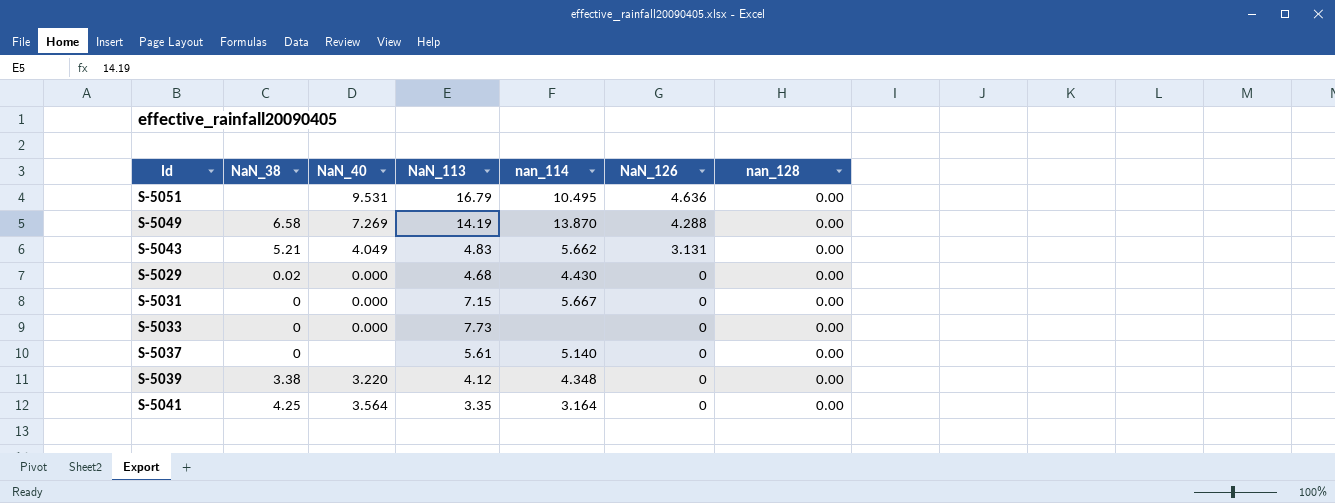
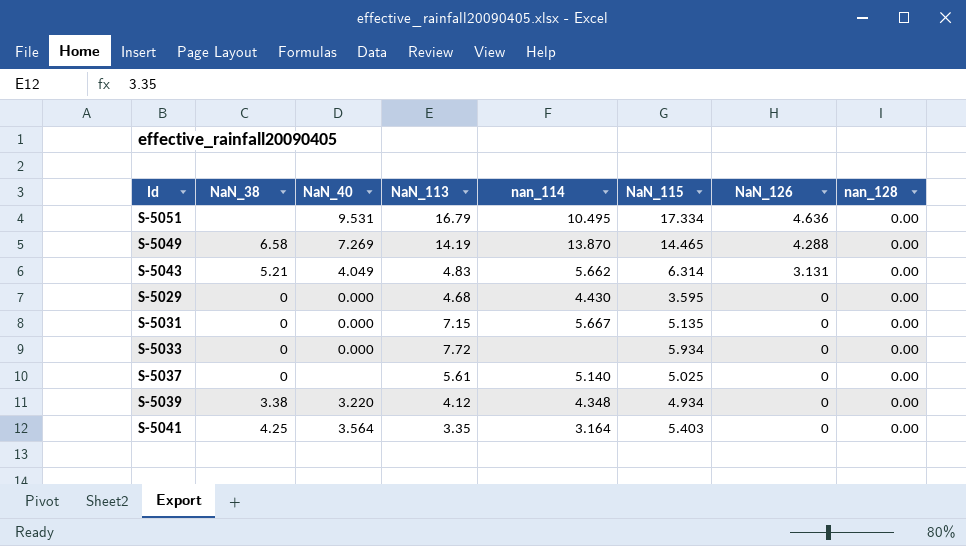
column NaN_115 | position: none -> 6
S-5029 | NaN_38: 0.02 -> 0
S-5033 | NaN_113: 7.73 -> 7.72

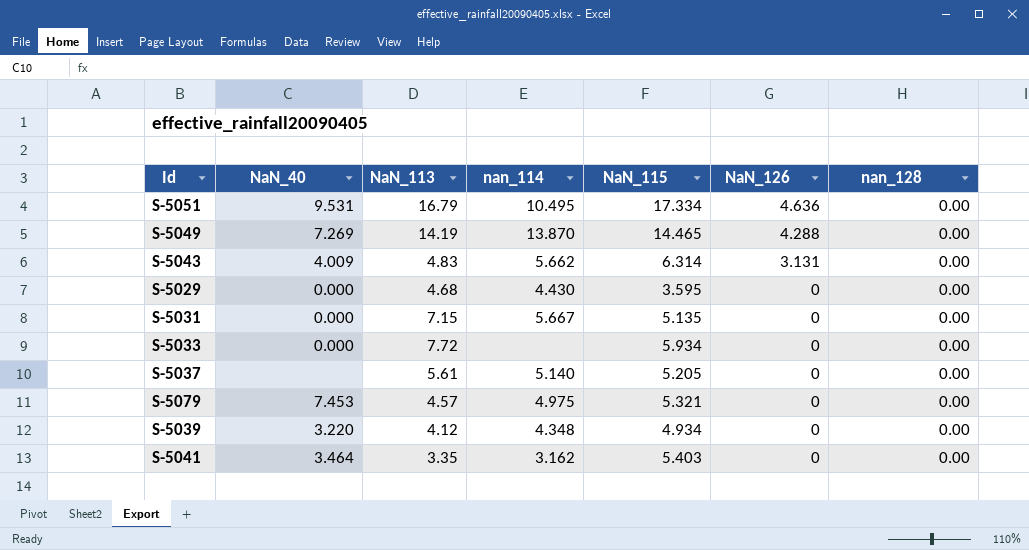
column NaN_38 | position: 2 -> none
S-5043 | NaN_40: 4.049 -> 4.009
S-5037 | NaN_115: 5.025 -> 5.205
row S-5079: none -> 7.453 | 4.57 | 4.975 | 5.321 | 0 | 0.00
S-5041 | NaN_40: 3.564 -> 3.464
S-5041 | nan_114: 3.164 -> 3.162

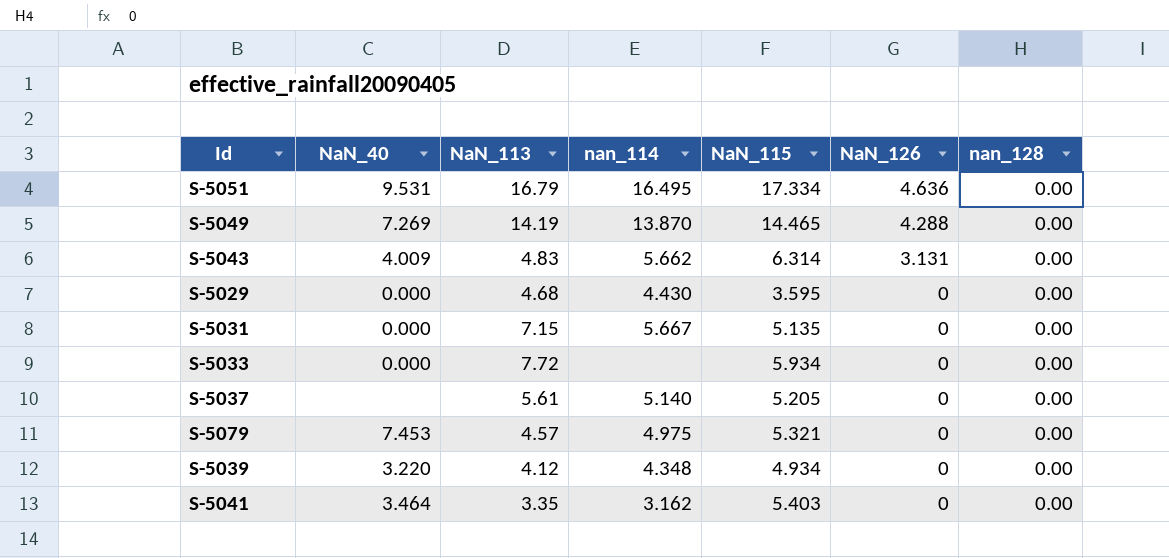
S-5051 | nan_114: 10.495 -> 16.495

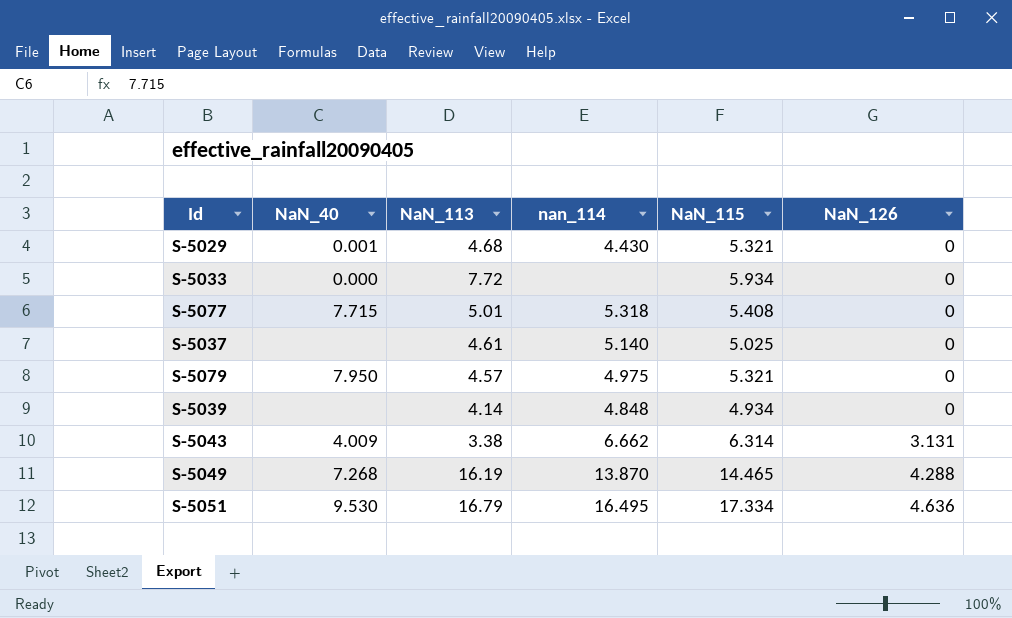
row order: NaN_126 descending -> NaN_126 ascending
column nan_128 | position: 7 -> none
row S-5031: 0.000 | 7.15 | 5.667 | 5.135 | 0 | 0.00 -> none
row S-5041: 3.464 | 3.35 | 3.162 | 5.403 | 0 | 0.00 -> none
S-5029 | NaN_40: 0.000 -> 0.001
S-5029 | NaN_115: 3.595 -> 5.321
row S-5077: none -> 7.715 | 5.01 | 5.318 | 5.408 | 0
S-5037 | NaN_113: 5.61 -> 4.61
S-5037 | NaN_115: 5.205 -> 5.025
S-5079 | NaN_40: 7.453 -> 7.950
S-5039 | NaN_40: 3.220 -> none
S-5039 | NaN_113: 4.12 -> 4.14
S-5039 | nan_114: 4.348 -> 4.848
S-5043 | NaN_113: 4.83 -> 3.38
S-5043 | nan_114: 5.662 -> 6.662
S-5049 | NaN_40: 7.269 -> 7.268
S-5049 | NaN_113: 14.19 -> 16.19
S-5051 | NaN_40: 9.531 -> 9.530

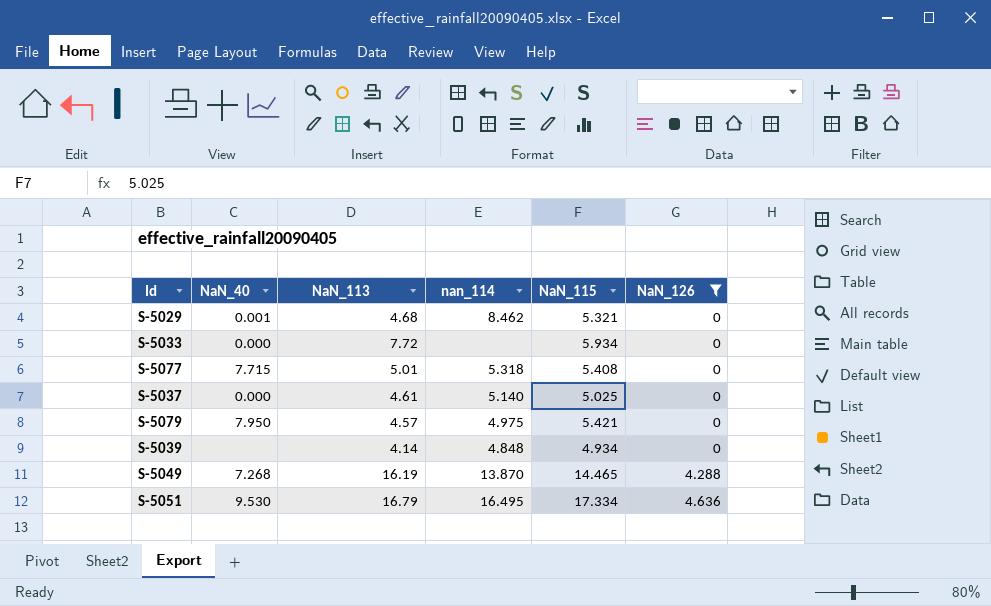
filter: none -> NaN_126 != 3.131
S-5029 | nan_114: 4.430 -> 8.462
S-5037 | NaN_40: none -> 0.000
S-5079 | NaN_115: 5.321 -> 5.421

